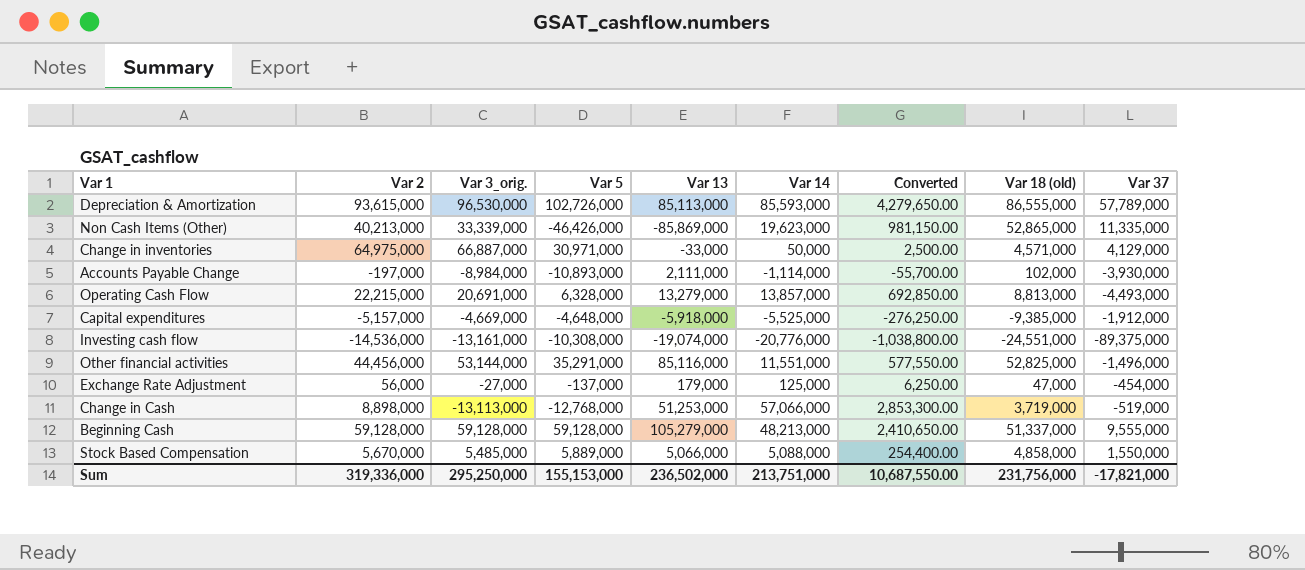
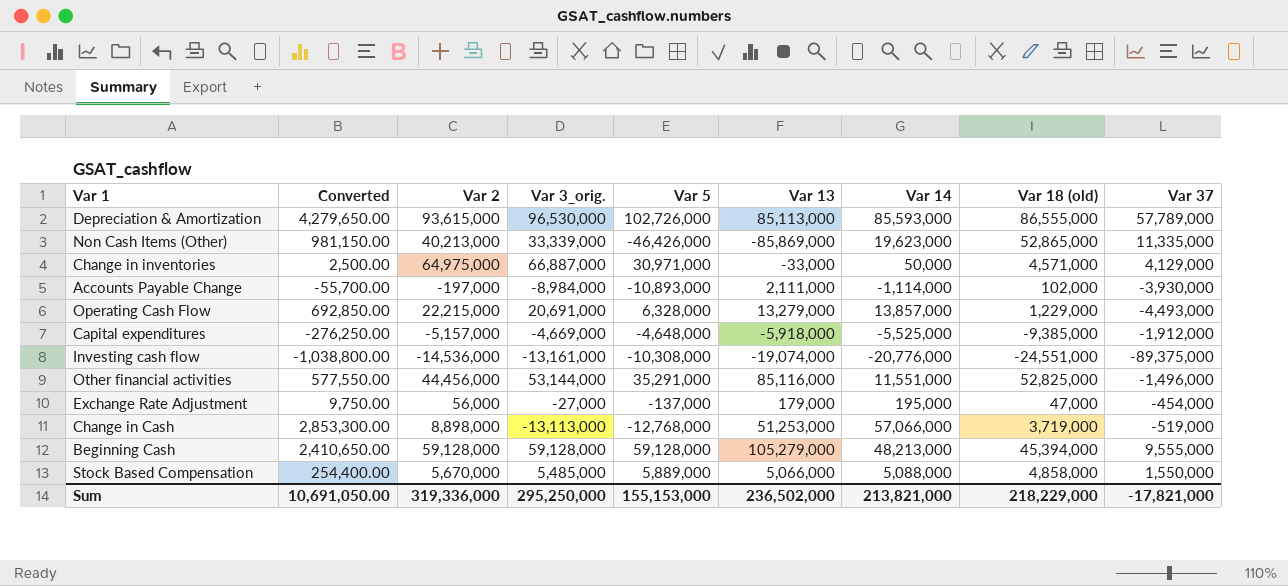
column Converted | position: 7 -> 2
Operating Cash Flow | Var 18 (old): 8,813,000 -> 1,229,000
Exchange Rate Adjustment | Converted: 6,250.00 -> 9,750.00
Exchange Rate Adjustment | Var 14: 125,000 -> 195,000
Beginning Cash | Var 18 (old): 51,337,000 -> 45,394,000
Sum | Converted: 10,687,550.00 -> 10,691,050.00
Sum | Var 14: 213,751,000 -> 213,821,000
Sum | Var 18 (old): 231,756,000 -> 218,229,000

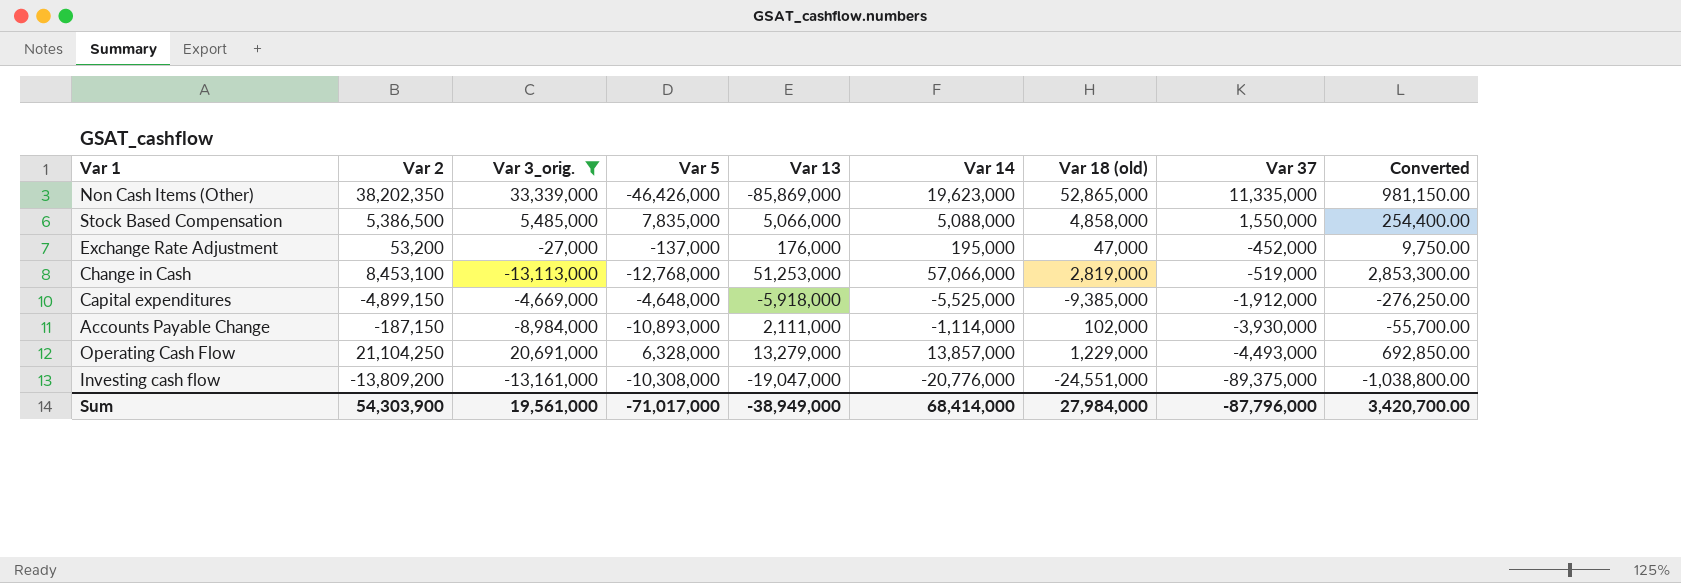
filter: none -> Var 3_orig. <= 33,339,000
row order: none -> Var 37 descending
column Converted | position: 2 -> 9
Non Cash Items (Other) | Var 2: 40,213,000 -> 38,202,350
Stock Based Compensation | Var 2: 5,670,000 -> 5,386,500
Stock Based Compensation | Var 5: 5,889,000 -> 7,835,000
Exchange Rate Adjustment | Var 2: 56,000 -> 53,200
Exchange Rate Adjustment | Var 13: 179,000 -> 176,000
Exchange Rate Adjustment | Var 37: -454,000 -> -452,000
Change in Cash | Var 2: 8,898,000 -> 8,453,100
Change in Cash | Var 18 (old): 3,719,000 -> 2,819,000
Capital expenditures | Var 2: -5,157,000 -> -4,899,150
Accounts Payable Change | Var 2: -197,000 -> -187,150
Operating Cash Flow | Var 2: 22,215,000 -> 21,104,250
Investing cash flow | Var 2: -14,536,000 -> -13,809,200
Investing cash flow | Var 13: -19,074,000 -> -19,047,000
Sum | Var 2: 319,336,000 -> 54,303,900
Sum | Var 3_orig.: 295,250,000 -> 19,561,000
Sum | Var 5: 155,153,000 -> -71,017,000
Sum | Var 13: 236,502,000 -> -38,949,000
Sum | Var 14: 213,821,000 -> 68,414,000
Sum | Var 18 (old): 218,229,000 -> 27,984,000
Sum | Var 37: -17,821,000 -> -87,796,000
Sum | Converted: 10,691,050.00 -> 3,420,700.00

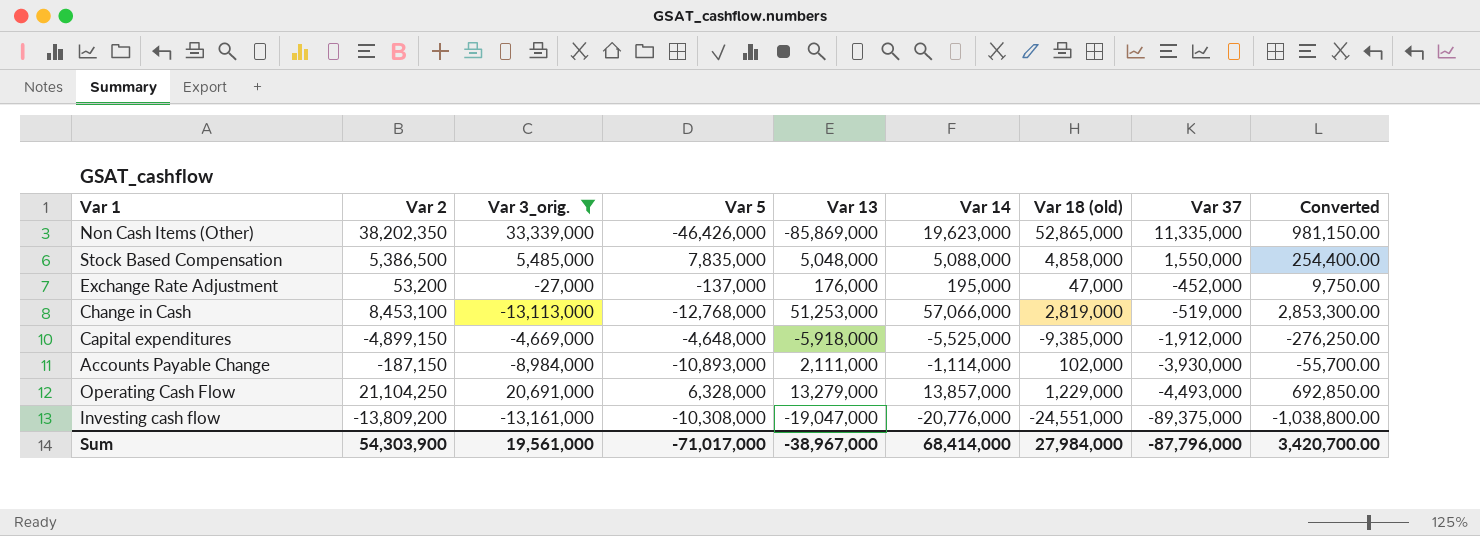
Stock Based Compensation | Var 13: 5,066,000 -> 5,048,000
Sum | Var 13: -38,949,000 -> -38,967,000

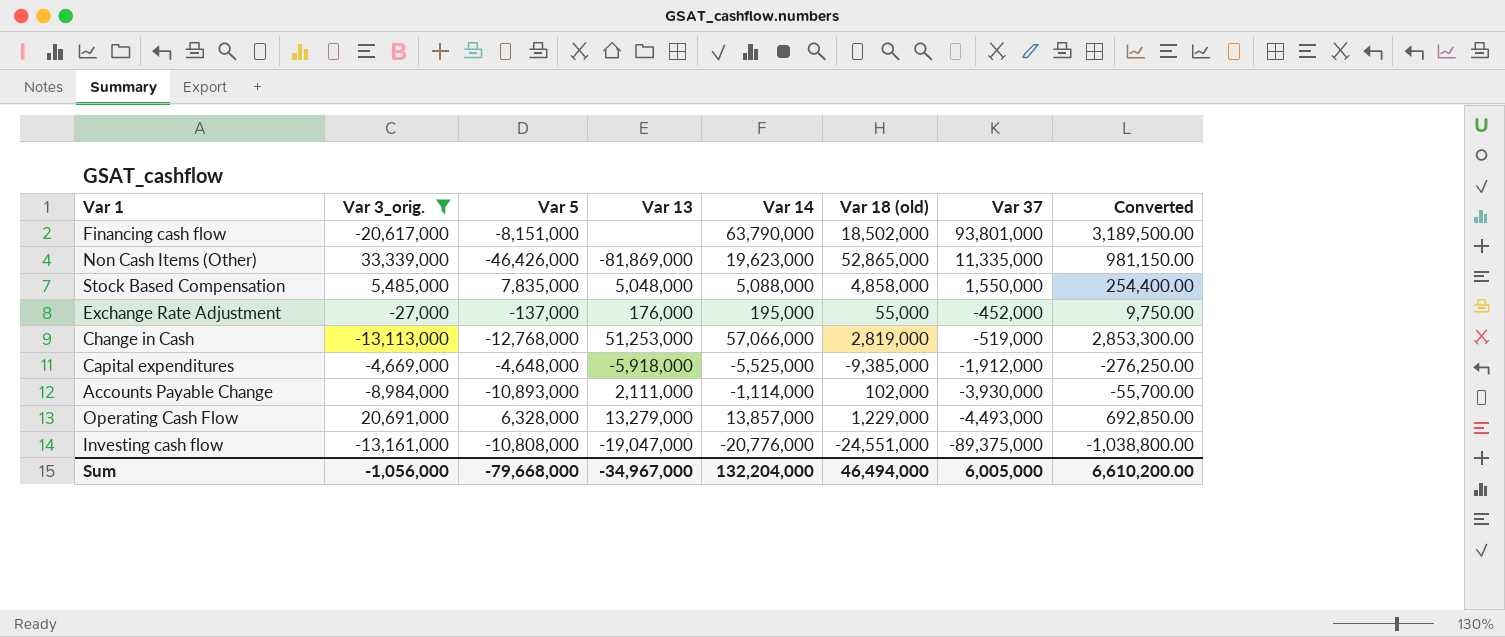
column Var 2 | position: 2 -> none
row Financing cash flow: none -> -20,617,000 | -8,151,000 | none | 63,790,000 | 18,502,000 | 93,801,000 | 3,189,500.00
Non Cash Items (Other) | Var 13: -85,869,000 -> -81,869,000
Exchange Rate Adjustment | Var 18 (old): 47,000 -> 55,000
Investing cash flow | Var 5: -10,308,000 -> -10,808,000
Sum | Var 3_orig.: 19,561,000 -> -1,056,000
Sum | Var 5: -71,017,000 -> -79,668,000
Sum | Var 13: -38,967,000 -> -34,967,000
Sum | Var 14: 68,414,000 -> 132,204,000
Sum | Var 18 (old): 27,984,000 -> 46,494,000
Sum | Var 37: -87,796,000 -> 6,005,000
Sum | Converted: 3,420,700.00 -> 6,610,200.00

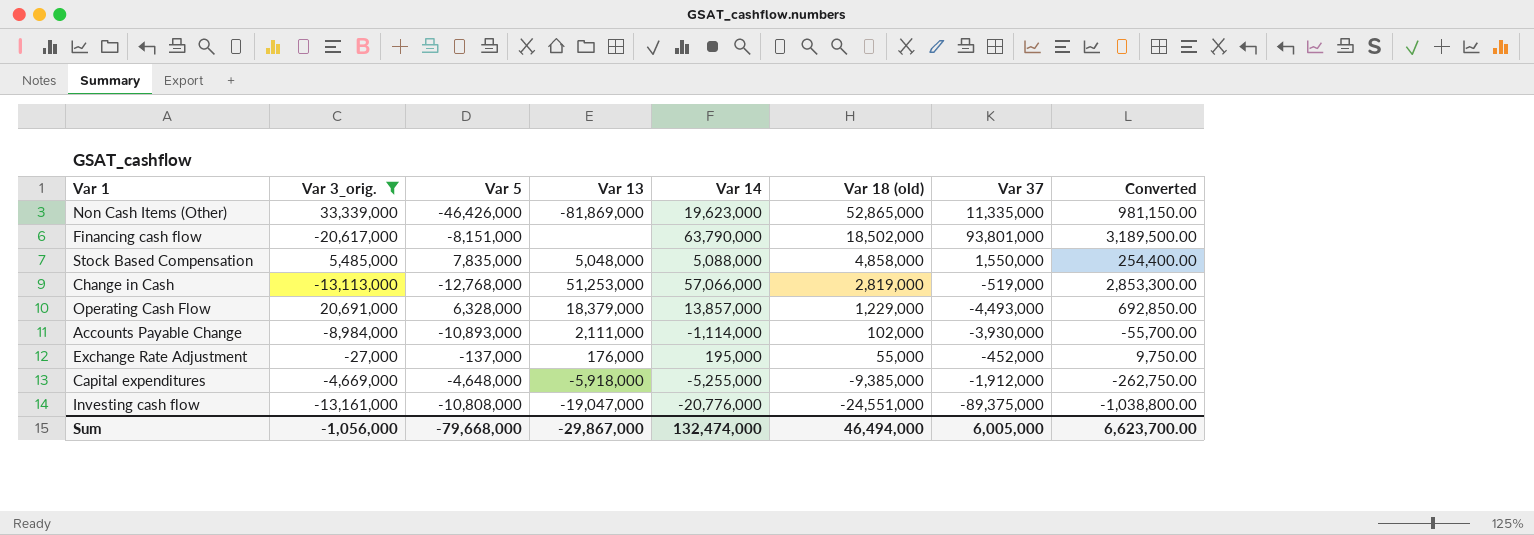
row order: Var 37 descending -> Var 18 (old) descending
Operating Cash Flow | Var 13: 13,279,000 -> 18,379,000
Capital expenditures | Var 14: -5,525,000 -> -5,255,000
Capital expenditures | Converted: -276,250.00 -> -262,750.00
Sum | Var 13: -34,967,000 -> -29,867,000
Sum | Var 14: 132,204,000 -> 132,474,000
Sum | Converted: 6,610,200.00 -> 6,623,700.00

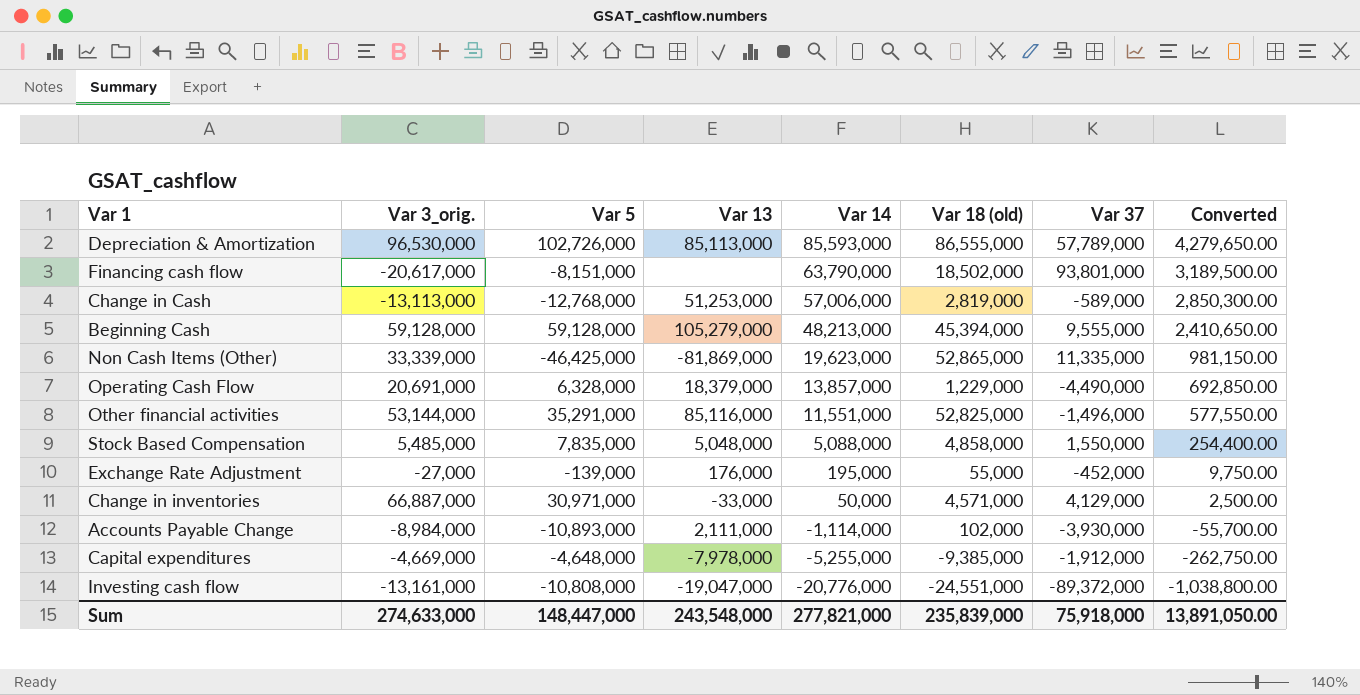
filter: Var 3_orig. <= 33,339,000 -> none
row order: Var 18 (old) descending -> Var 14 descending
Change in Cash | Var 14: 57,066,000 -> 57,006,000
Change in Cash | Var 37: -519,000 -> -589,000
Change in Cash | Converted: 2,853,300.00 -> 2,850,300.00
Non Cash Items (Other) | Var 5: -46,426,000 -> -46,425,000
Operating Cash Flow | Var 37: -4,493,000 -> -4,490,000
Exchange Rate Adjustment | Var 5: -137,000 -> -139,000
Capital expenditures | Var 13: -5,918,000 -> -7,978,000
Investing cash flow | Var 37: -89,375,000 -> -89,372,000
Sum | Var 3_orig.: -1,056,000 -> 274,633,000
Sum | Var 5: -79,668,000 -> 148,447,000
Sum | Var 13: -29,867,000 -> 243,548,000
Sum | Var 14: 132,474,000 -> 277,821,000
Sum | Var 18 (old): 46,494,000 -> 235,839,000
Sum | Var 37: 6,005,000 -> 75,918,000
Sum | Converted: 6,623,700.00 -> 13,891,050.00

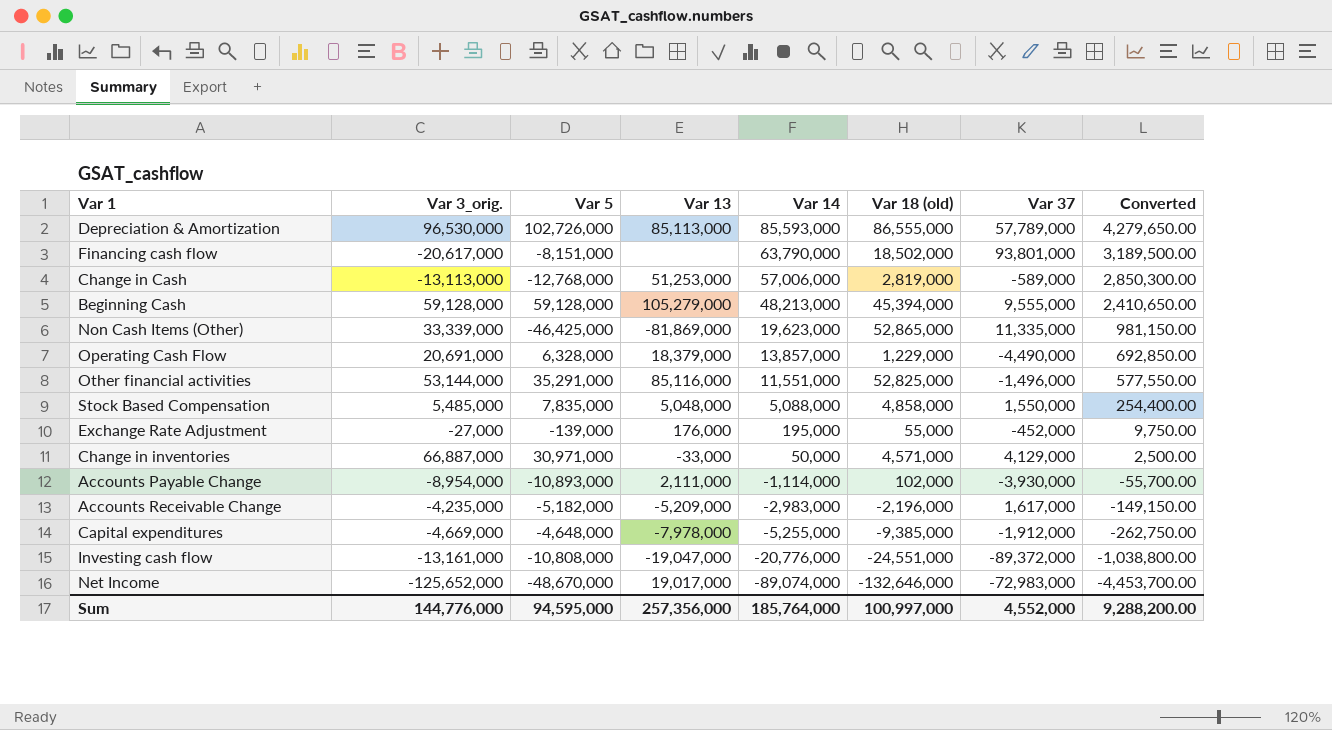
Accounts Payable Change | Var 3_orig.: -8,984,000 -> -8,954,000
row Accounts Receivable Change: none -> -4,235,000 | -5,182,000 | -5,209,000 | -2,983,000 | -2,196,000 | 1,617,000 | -149,150.00
row Net Income: none -> -125,652,000 | -48,670,000 | 19,017,000 | -89,074,000 | -132,646,000 | -72,983,000 | -4,453,700.00
Sum | Var 3_orig.: 274,633,000 -> 144,776,000
Sum | Var 5: 148,447,000 -> 94,595,000
Sum | Var 13: 243,548,000 -> 257,356,000
Sum | Var 14: 277,821,000 -> 185,764,000
Sum | Var 18 (old): 235,839,000 -> 100,997,000
Sum | Var 37: 75,918,000 -> 4,552,000
Sum | Converted: 13,891,050.00 -> 9,288,200.00

